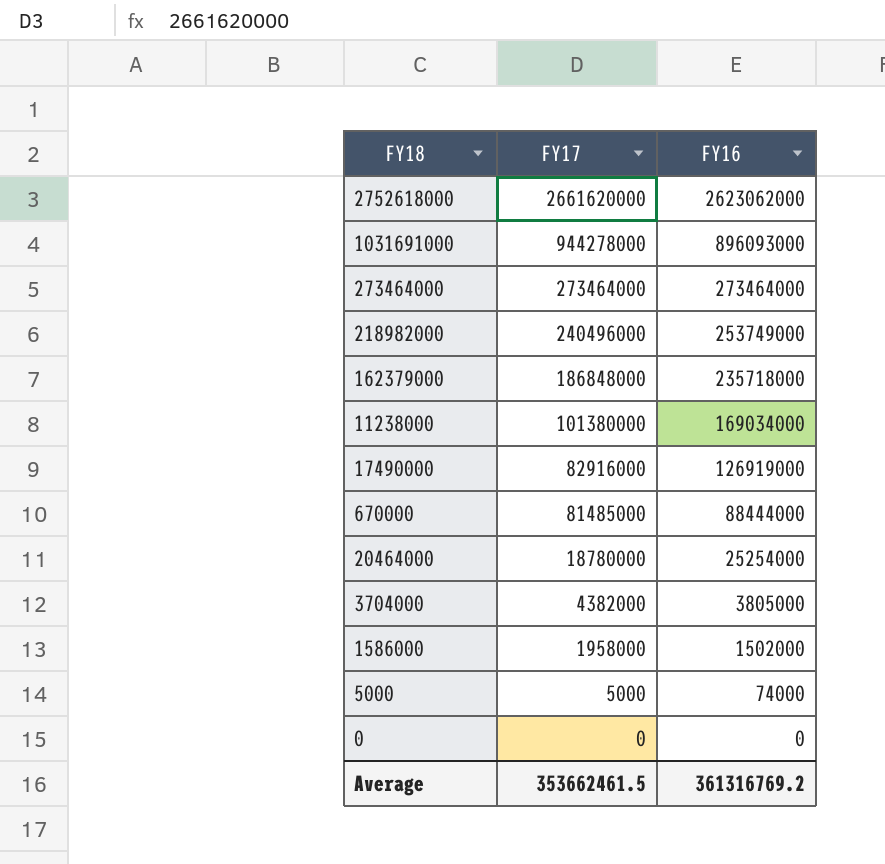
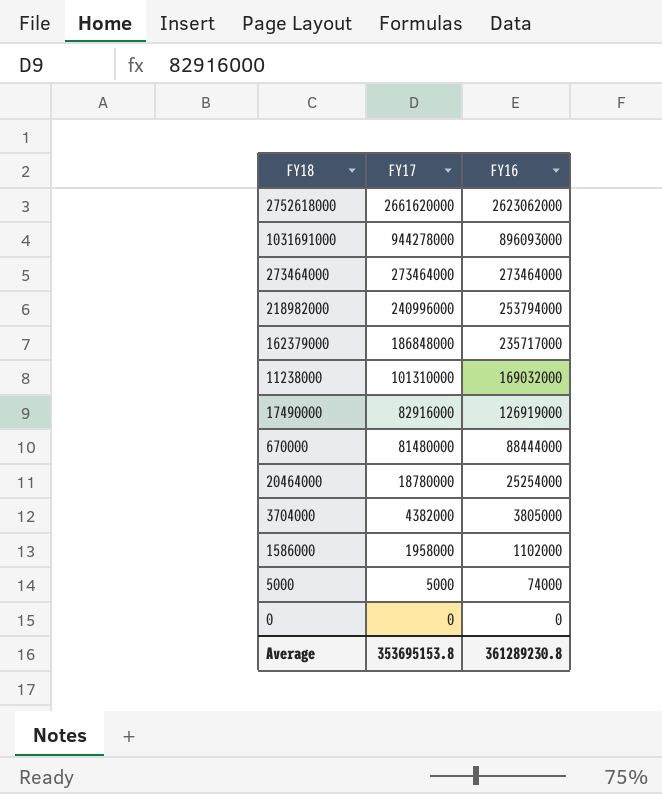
218982000 | FY17: 240496000 -> 240996000
218982000 | FY16: 253749000 -> 253794000
162379000 | FY16: 235718000 -> 235717000
11238000 | FY17: 101380000 -> 101310000
11238000 | FY16: 169034000 -> 169032000
670000 | FY17: 81485000 -> 81480000
1586000 | FY16: 1502000 -> 1102000
Average | FY17: 353662461.5 -> 353695153.8
Average | FY16: 361316769.2 -> 361289230.8

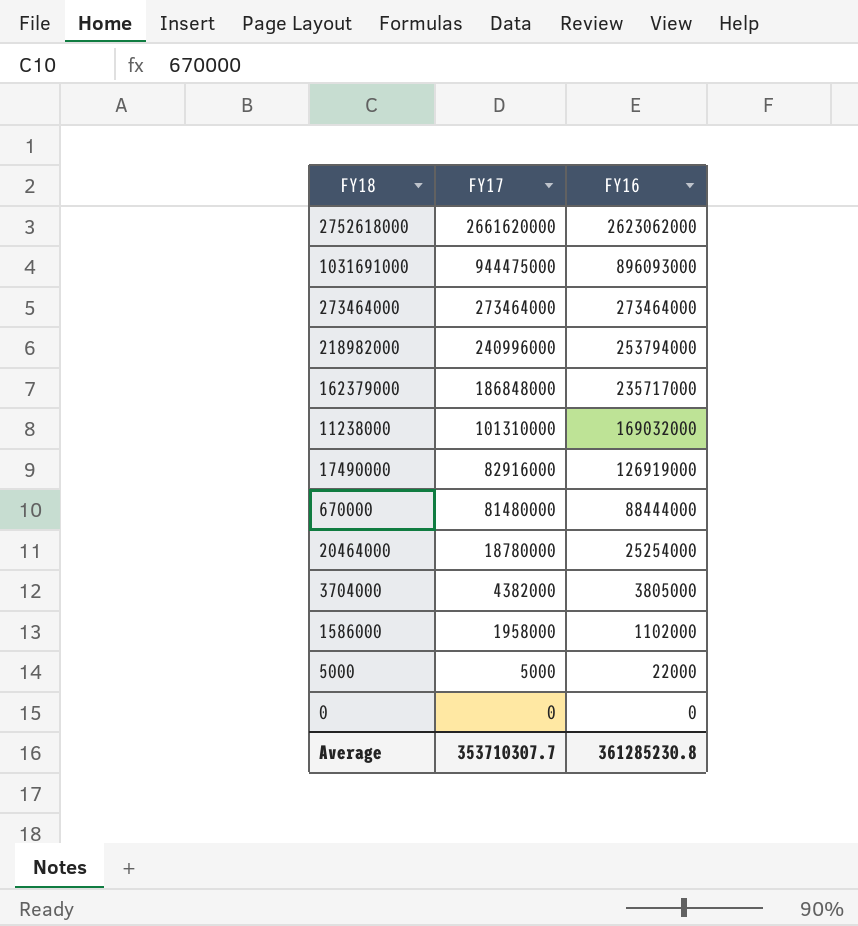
1031691000 | FY17: 944278000 -> 944475000
5000 | FY16: 74000 -> 22000
Average | FY17: 353695153.8 -> 353710307.7
Average | FY16: 361289230.8 -> 361285230.8

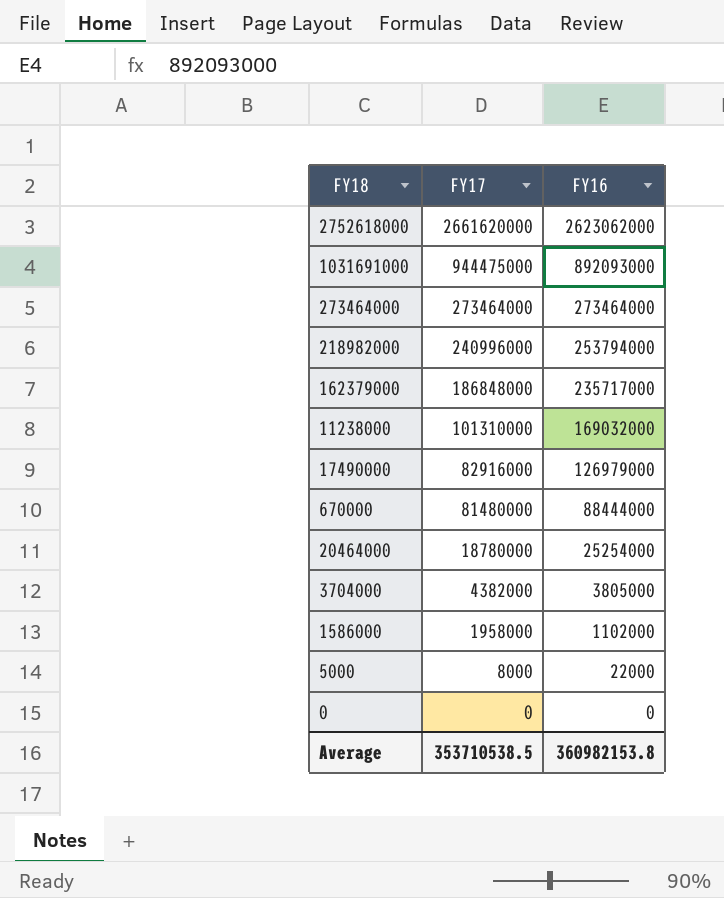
1031691000 | FY16: 896093000 -> 892093000
17490000 | FY16: 126919000 -> 126979000
5000 | FY17: 5000 -> 8000
Average | FY17: 353710307.7 -> 353710538.5
Average | FY16: 361285230.8 -> 360982153.8

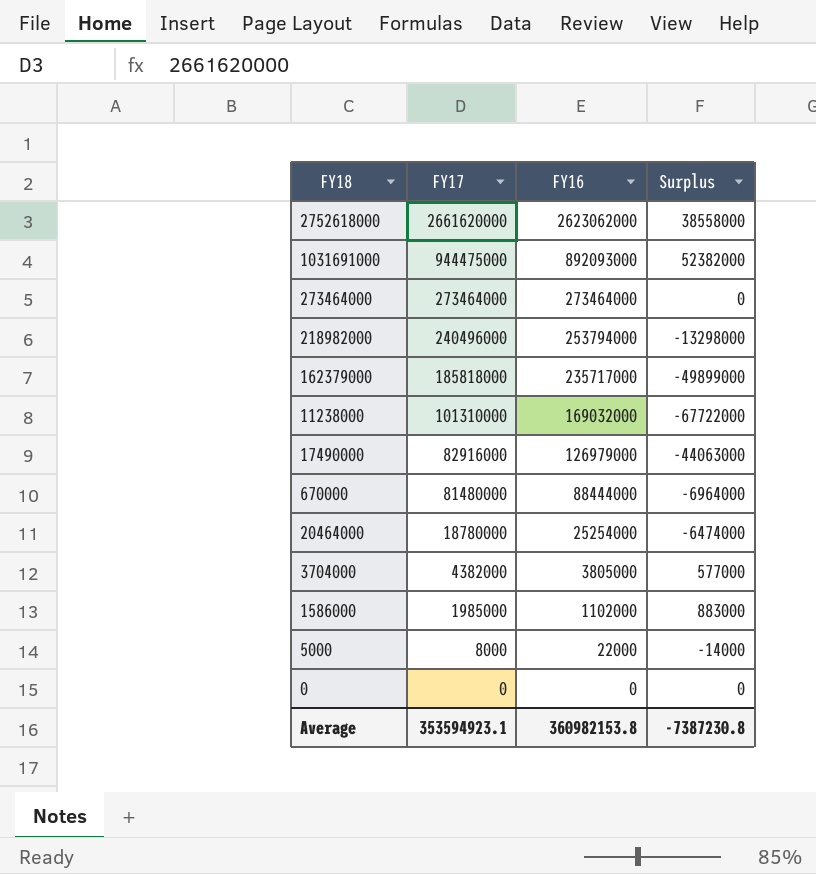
column Surplus | formula: none -> [FY17] - [FY16]
218982000 | FY17: 240996000 -> 240496000
162379000 | FY17: 186848000 -> 185818000
1586000 | FY17: 1958000 -> 1985000
Average | FY17: 353710538.5 -> 353594923.1

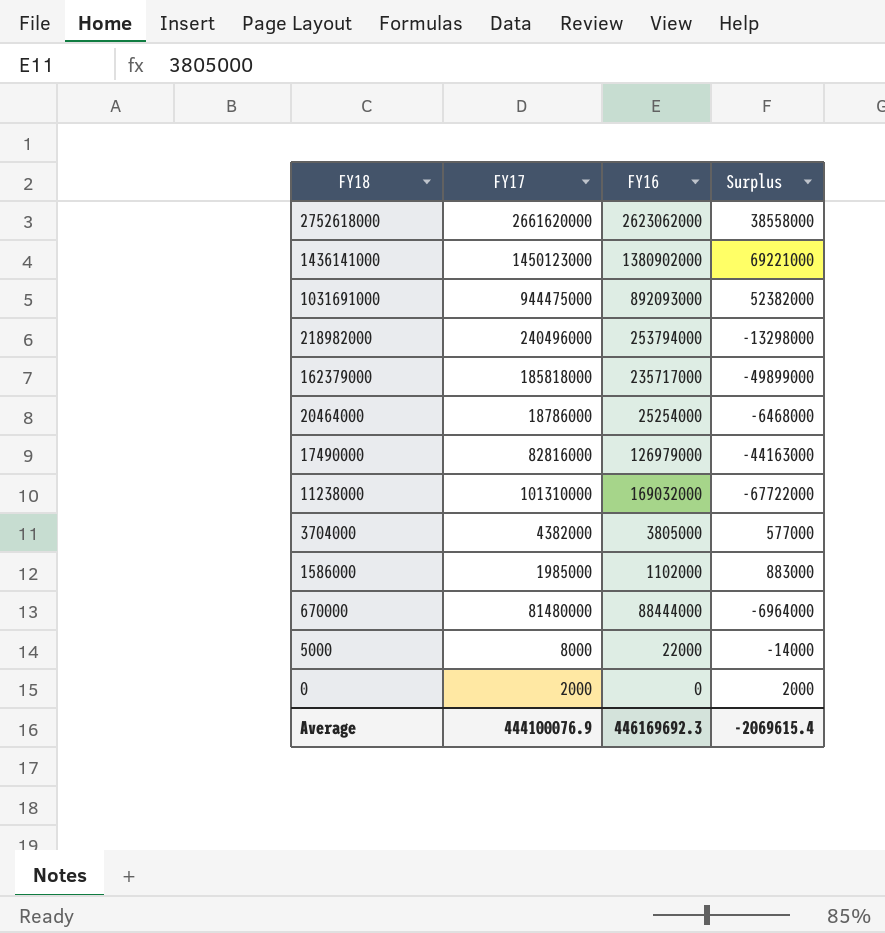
row order: FY17 descending -> FY18 descending
row 273464000: 273464000 | 273464000 | 0 -> none
row 1436141000: none -> 1450123000 | 1380902000 | 69221000
20464000 | FY17: 18780000 -> 18786000
20464000 | Surplus: -6474000 -> -6468000
17490000 | FY17: 82916000 -> 82816000
17490000 | Surplus: -44063000 -> -44163000
0 | FY17: 0 -> 2000
0 | Surplus: 0 -> 2000
Average | FY17: 353594923.1 -> 444100076.9
Average | FY16: 360982153.8 -> 446169692.3
Average | Surplus: -7387230.8 -> -2069615.4

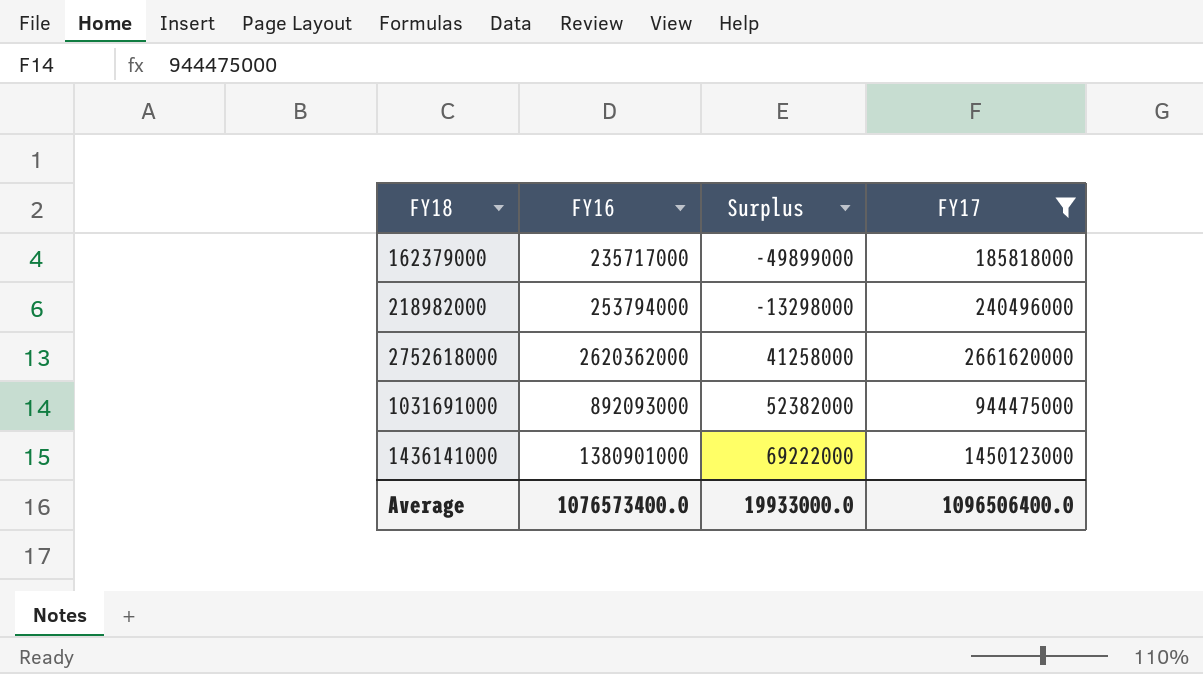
filter: none -> FY17 >= 185818000
row order: FY18 descending -> Surplus ascending
column FY17 | position: 2 -> 4
2752618000 | FY16: 2623062000 -> 2620362000
2752618000 | Surplus: 38558000 -> 41258000
1436141000 | FY16: 1380902000 -> 1380901000
1436141000 | Surplus: 69221000 -> 69222000
Average | FY16: 446169692.3 -> 1076573400.0
Average | Surplus: -2069615.4 -> 19933000.0
Average | FY17: 444100076.9 -> 1096506400.0

